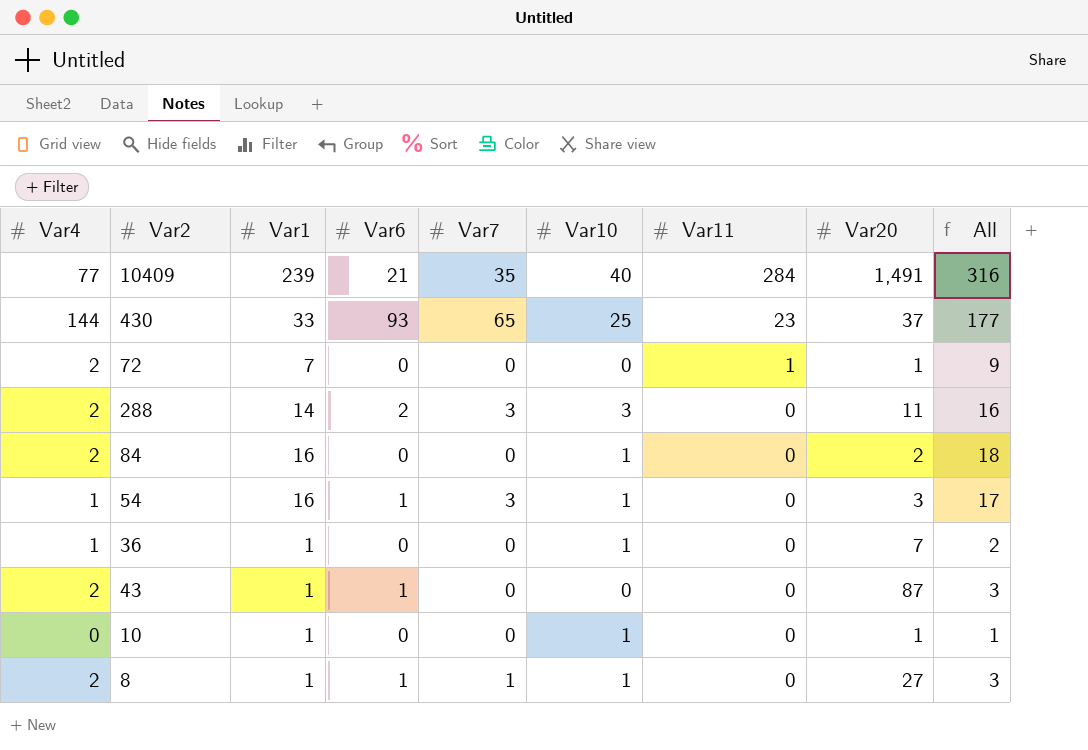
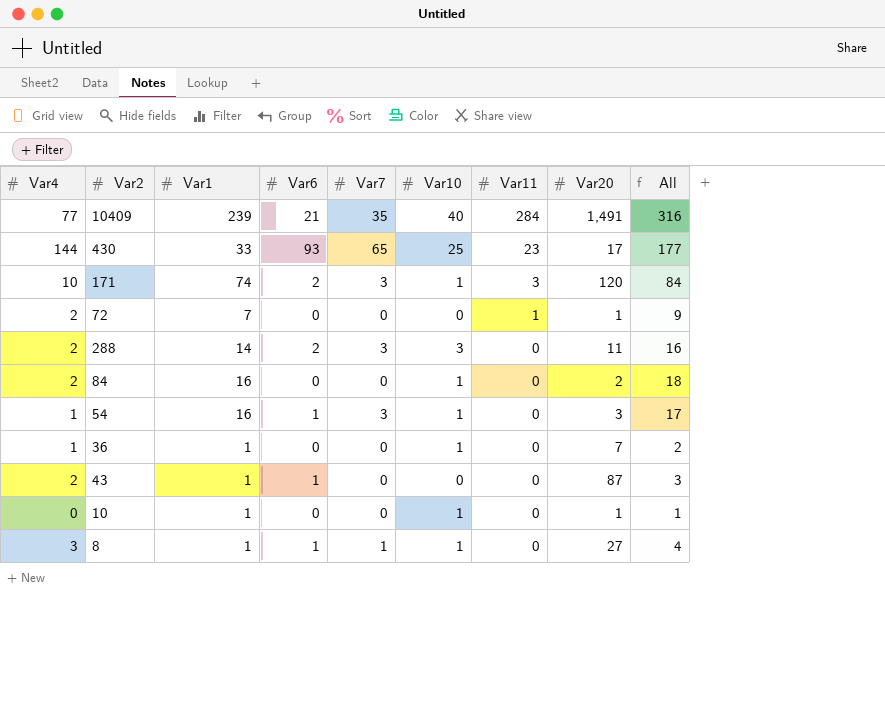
430 | Var20: 37 -> 17
row 171: none -> 10 | 74 | 2 | 3 | 1 | 3 | 120 | 84
8 | Var4: 2 -> 3
8 | All: 3 -> 4

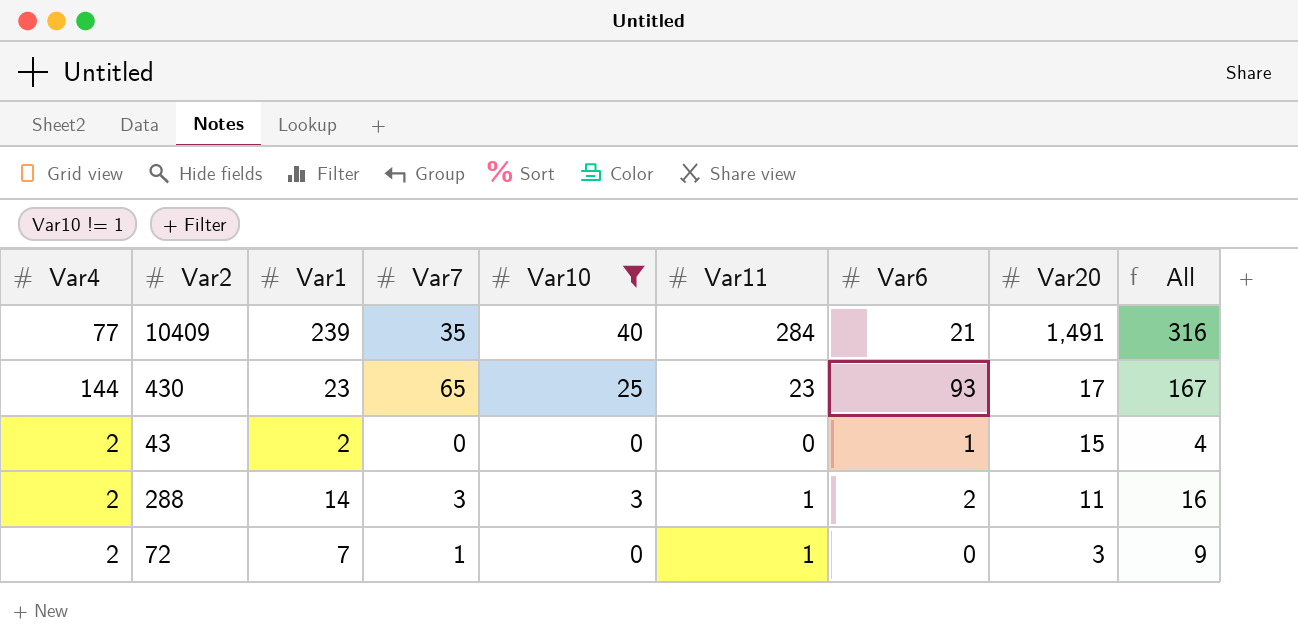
filter: none -> Var10 != 1
row order: Var11 descending -> Var20 descending
column Var6 | position: 4 -> 7
430 | Var1: 33 -> 23
430 | All: 177 -> 167
43 | Var1: 1 -> 2
43 | Var20: 87 -> 15
43 | All: 3 -> 4
288 | Var11: 0 -> 1
72 | Var7: 0 -> 1
72 | Var20: 1 -> 3

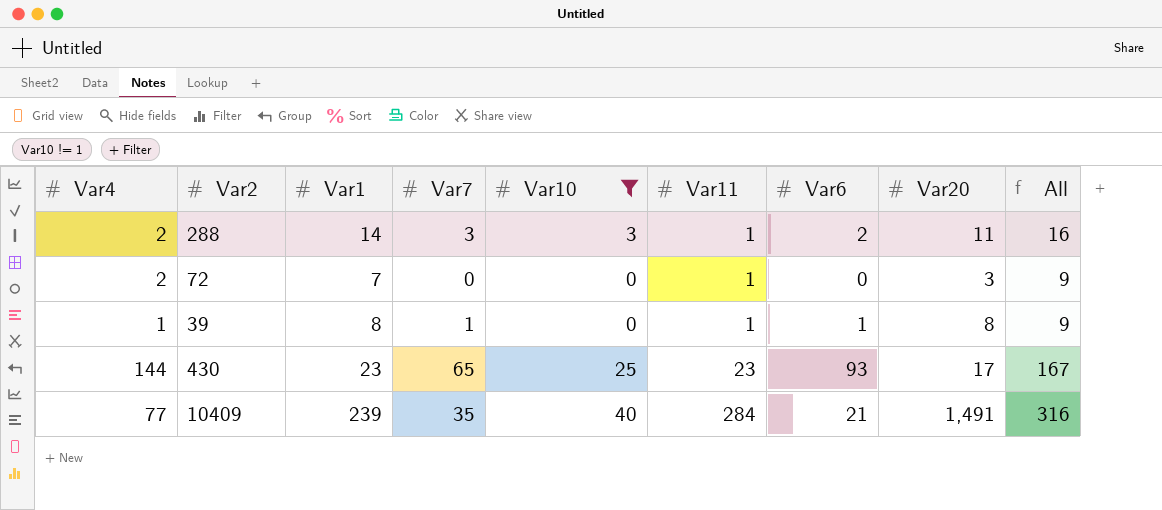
row order: Var20 descending -> Var11 ascending
row 43: 2 | 2 | 0 | 0 | 0 | 1 | 15 | 4 -> none
72 | Var7: 1 -> 0
row 39: none -> 1 | 8 | 1 | 0 | 1 | 1 | 8 | 9

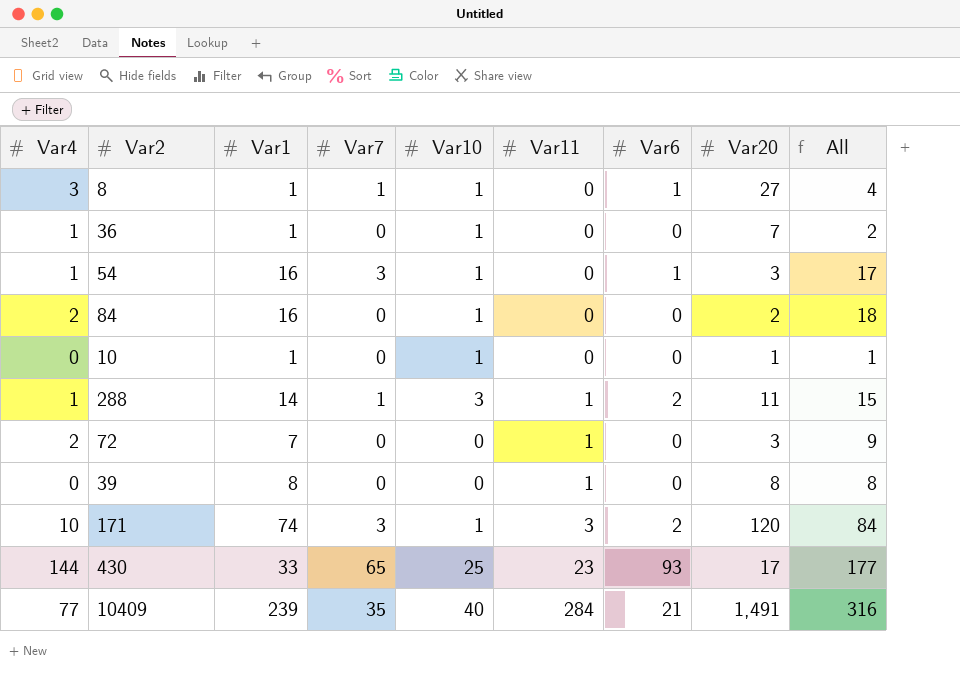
filter: Var10 != 1 -> none
288 | Var4: 2 -> 1
288 | Var7: 3 -> 1
288 | All: 16 -> 15
39 | Var4: 1 -> 0
39 | Var7: 1 -> 0
39 | Var6: 1 -> 0
39 | All: 9 -> 8
430 | Var1: 23 -> 33
430 | All: 167 -> 177

